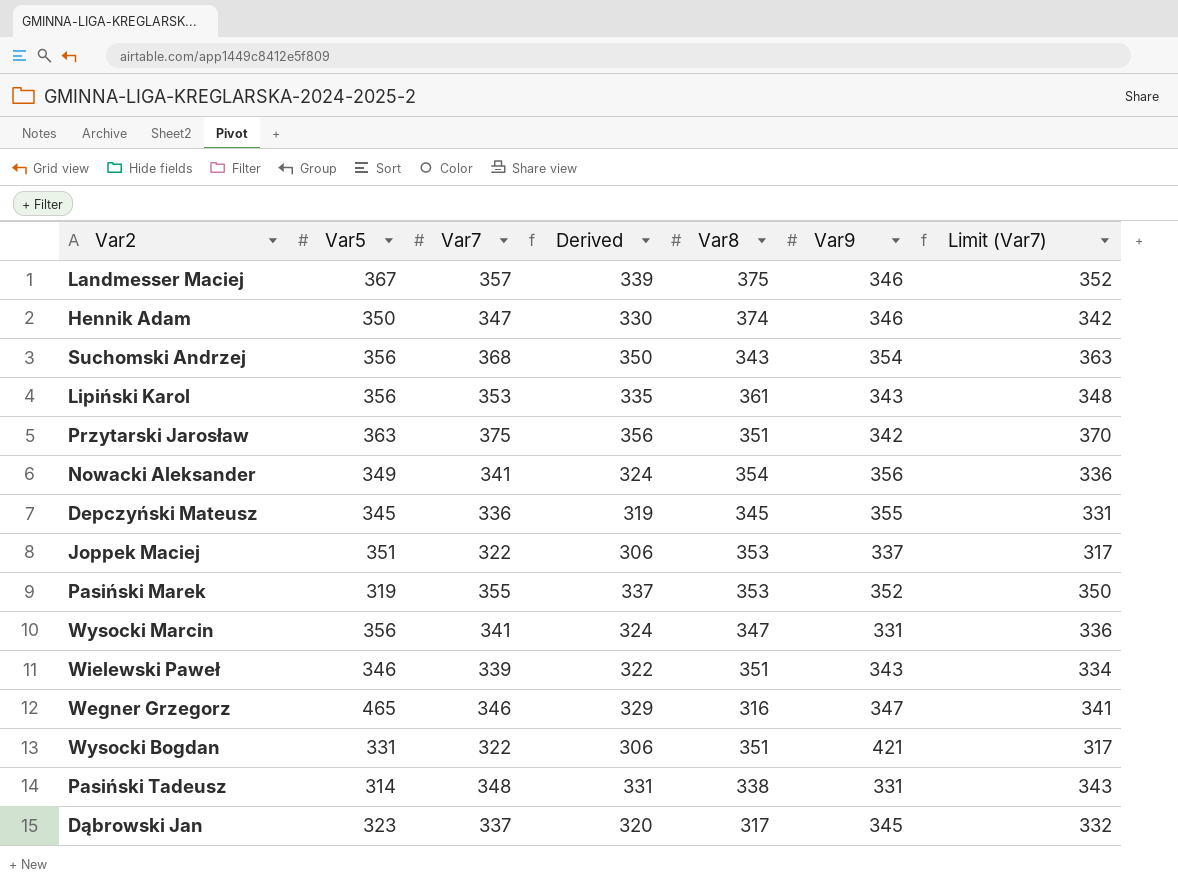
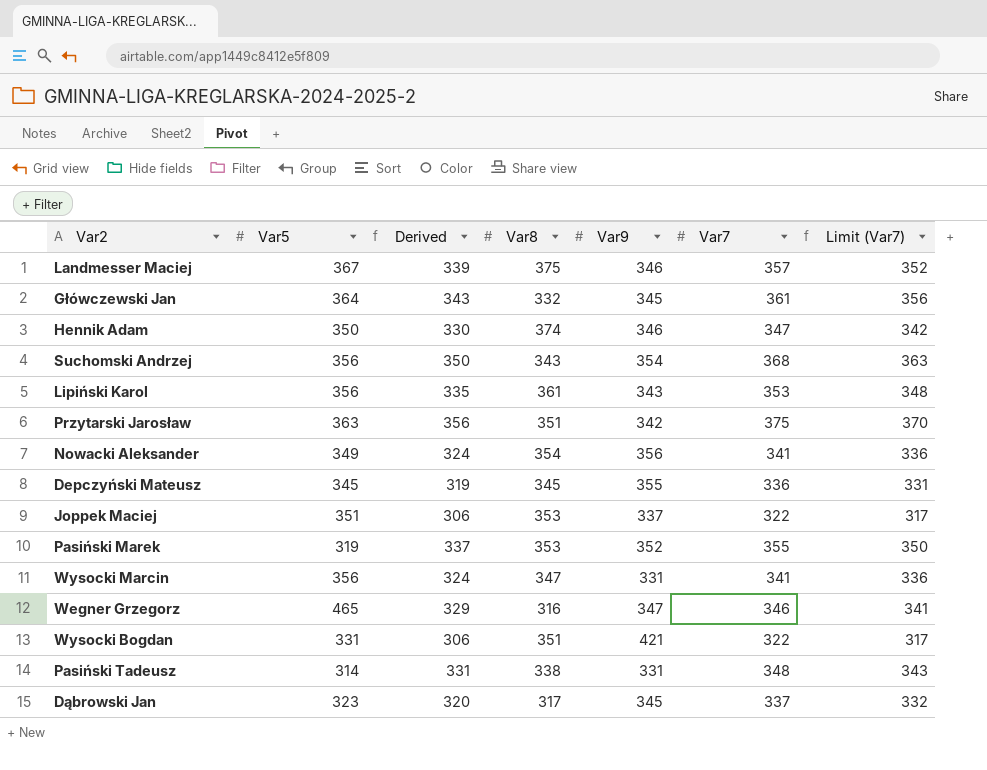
column Var7 | position: 3 -> 6
row Wielewski Paweł: 346 | 339 | 322 | 351 | 343 | 334 -> none
row Główczewski Jan: none -> 364 | 343 | 332 | 345 | 361 | 356

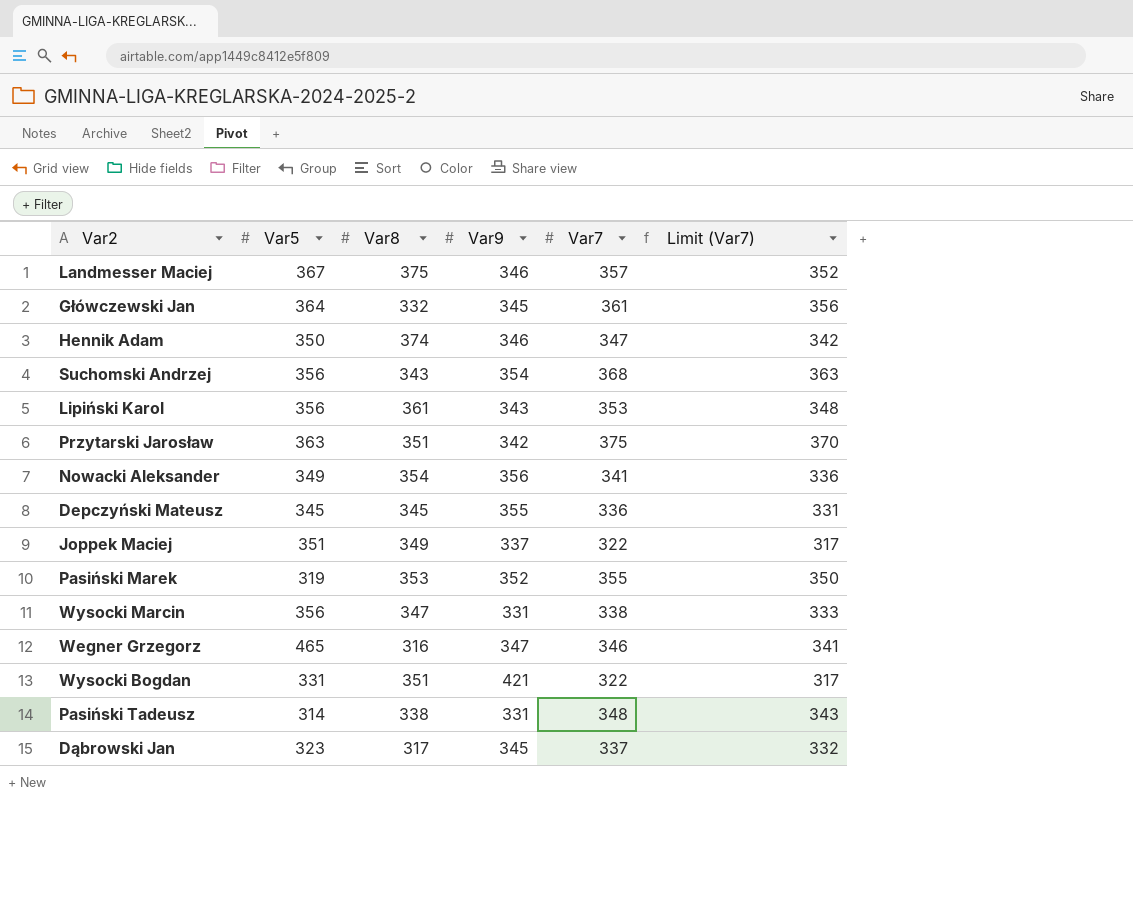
column Derived | formula: [Var7] * 0.95 -> none
Joppek Maciej | Var8: 353 -> 349
Wysocki Marcin | Var7: 341 -> 338
Wysocki Marcin | Limit (Var7): 336 -> 333

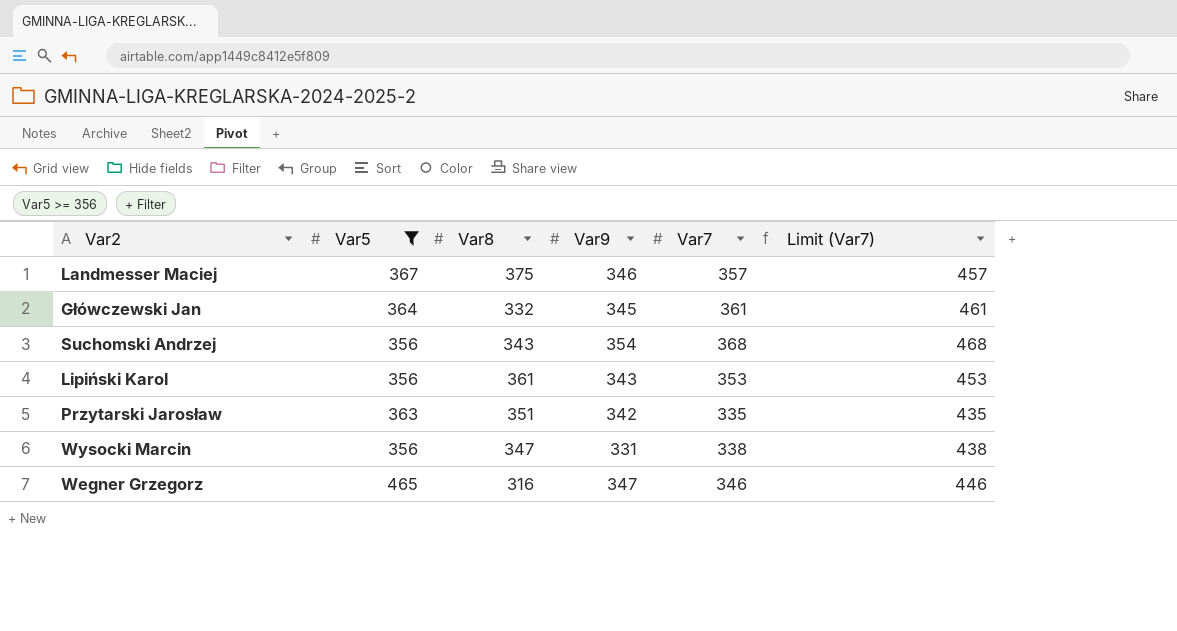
filter: none -> Var5 >= 356
column Limit (Var7) | formula: [Var7] - 5 -> [Var7] + 100
Przytarski Jarosław | Var7: 375 -> 335

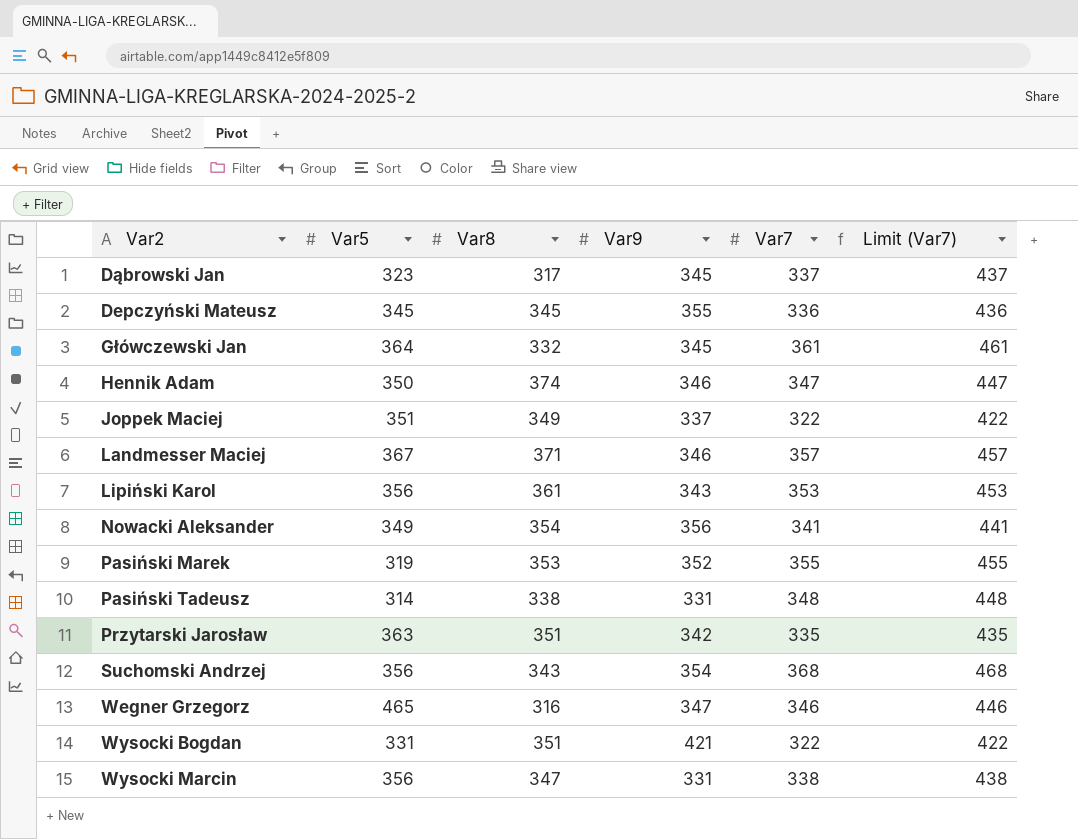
filter: Var5 >= 356 -> none
row order: none -> Var2 ascending
Landmesser Maciej | Var8: 375 -> 371

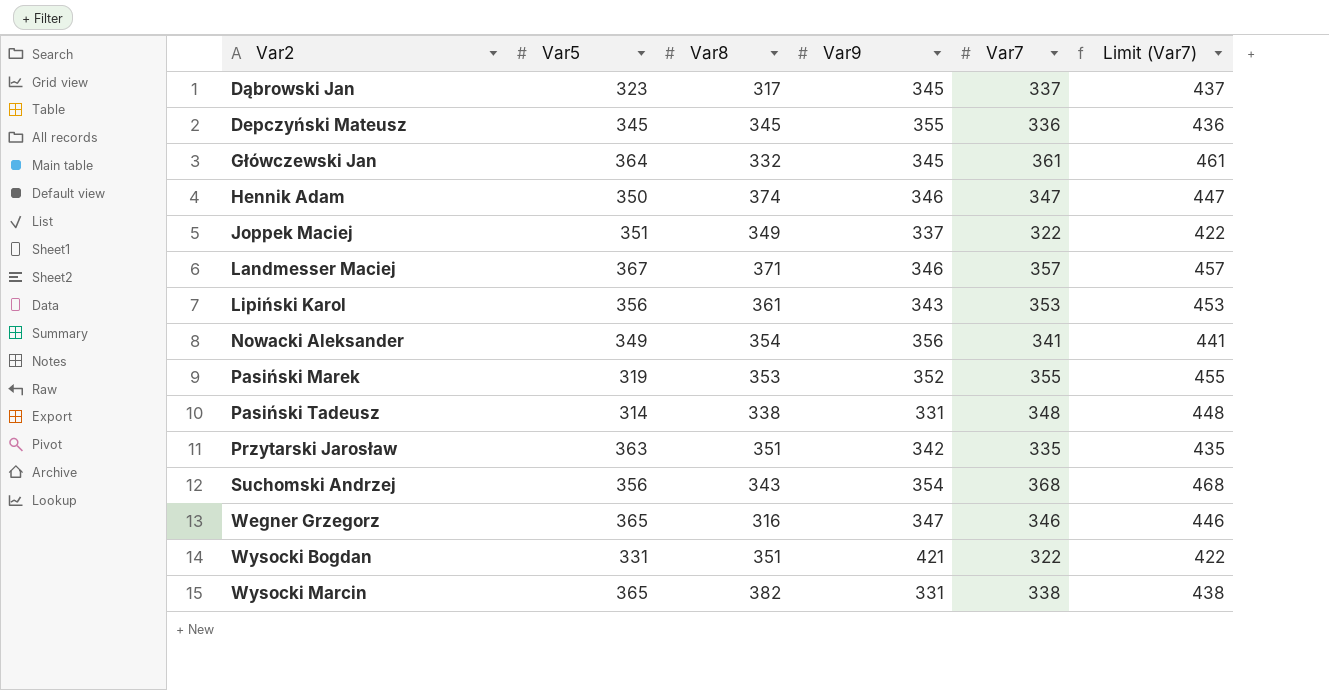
Wegner Grzegorz | Var5: 465 -> 365
Wysocki Marcin | Var5: 356 -> 365
Wysocki Marcin | Var8: 347 -> 382

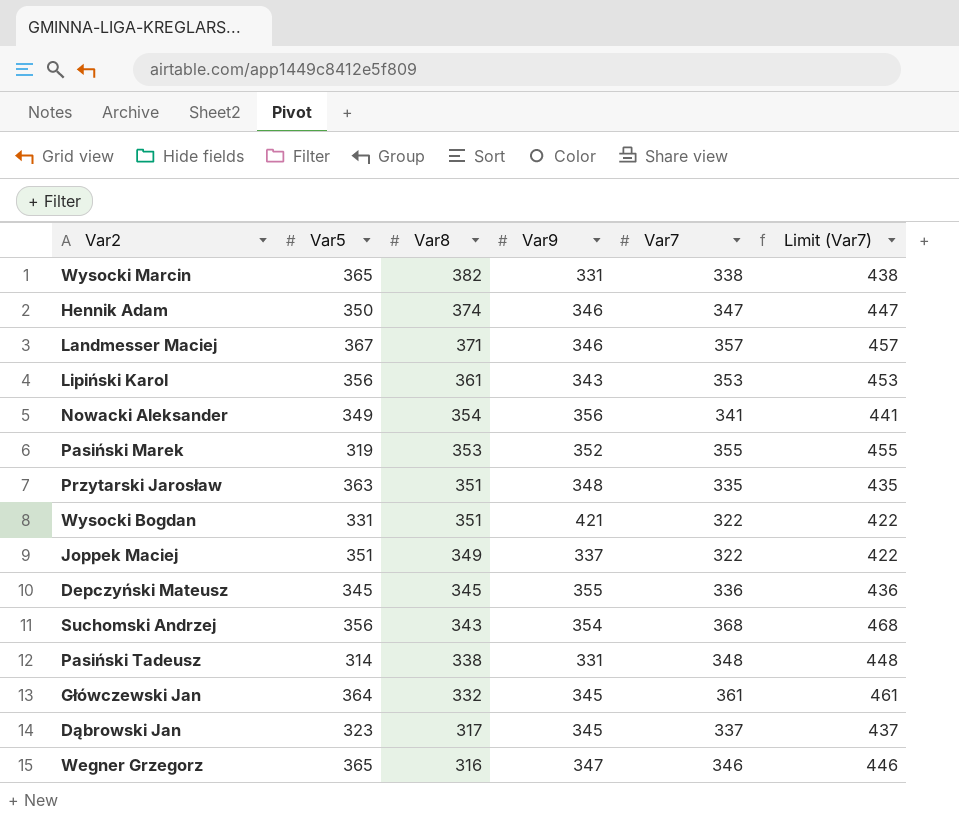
row order: Var2 ascending -> Var8 descending
Przytarski Jarosław | Var9: 342 -> 348

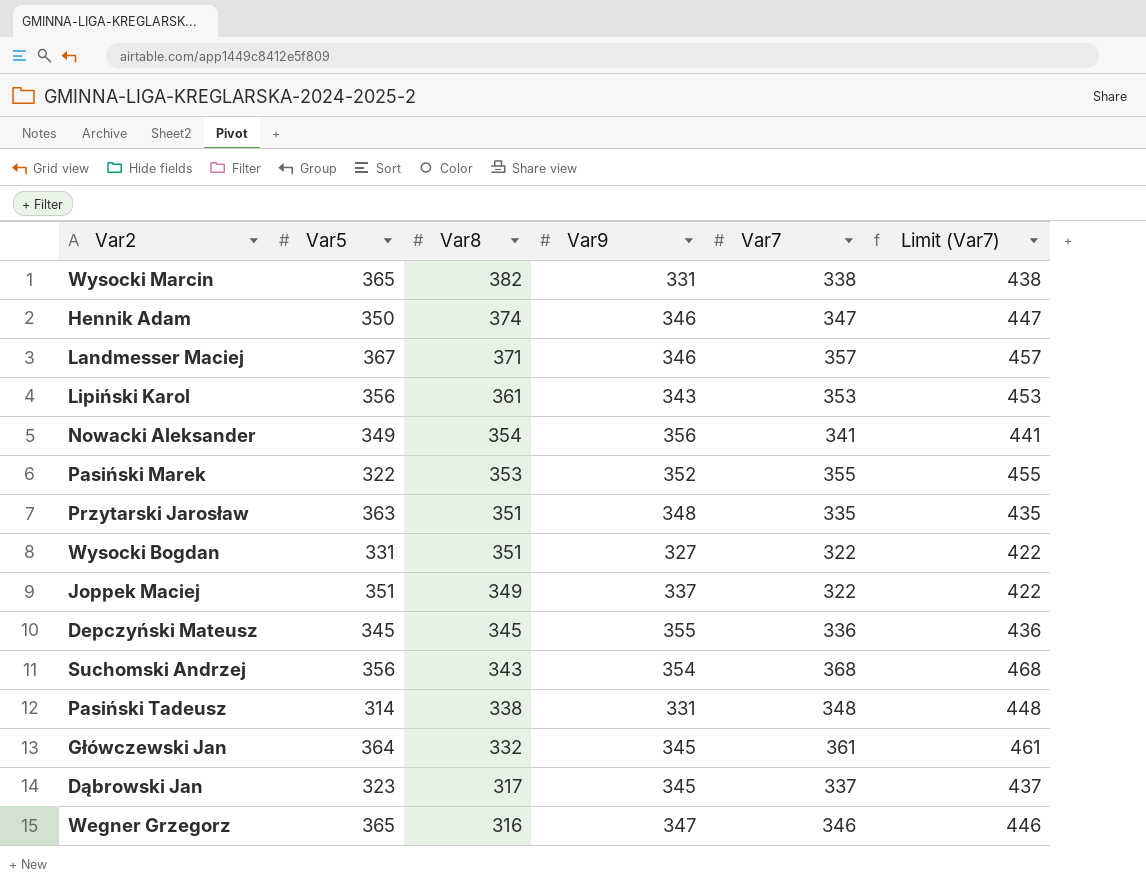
Pasiński Marek | Var5: 319 -> 322
Wysocki Bogdan | Var9: 421 -> 327

